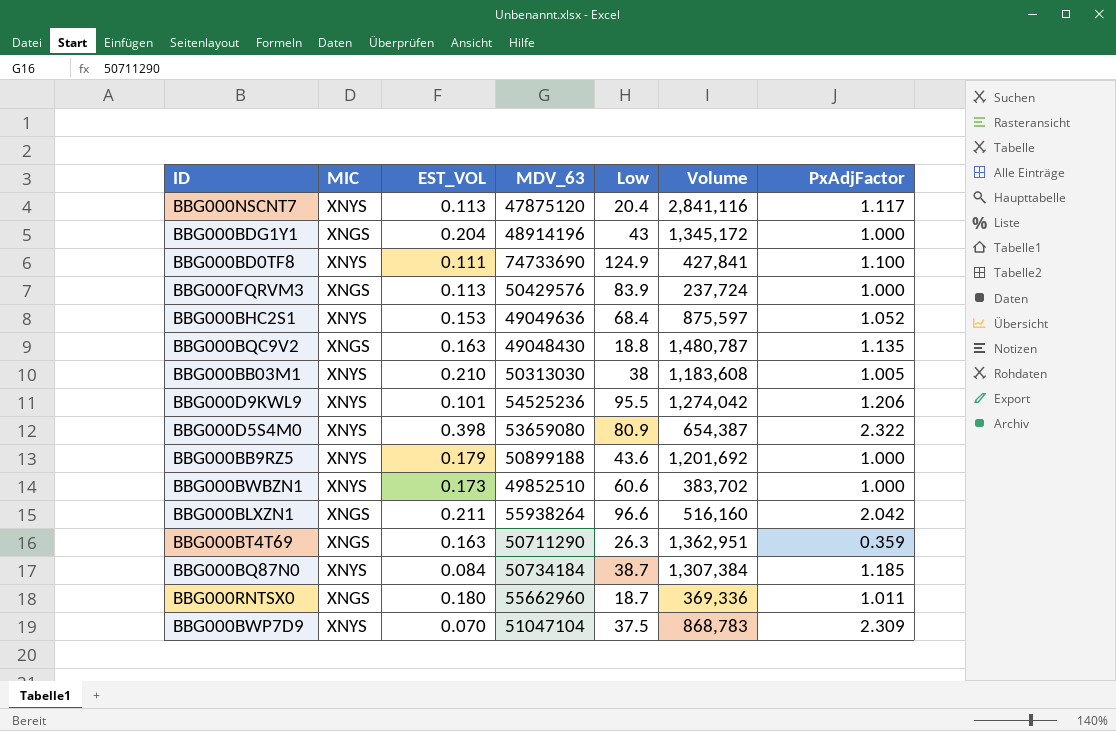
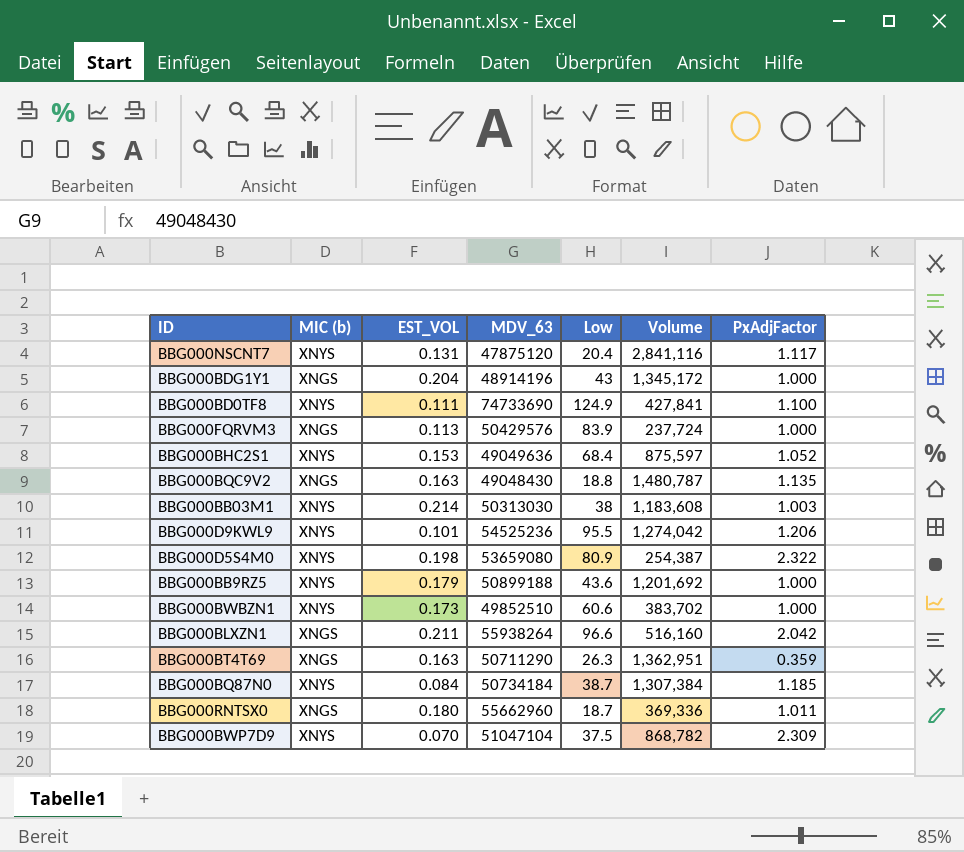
column name: MIC -> MIC (b)
BBG000NSCNT7 | EST_VOL: 0.113 -> 0.131
BBG000BB03M1 | EST_VOL: 0.210 -> 0.214
BBG000BB03M1 | PxAdjFactor: 1.005 -> 1.003
BBG000D5S4M0 | EST_VOL: 0.398 -> 0.198
BBG000D5S4M0 | Volume: 654,387 -> 254,387
BBG000BWP7D9 | Volume: 868,783 -> 868,782

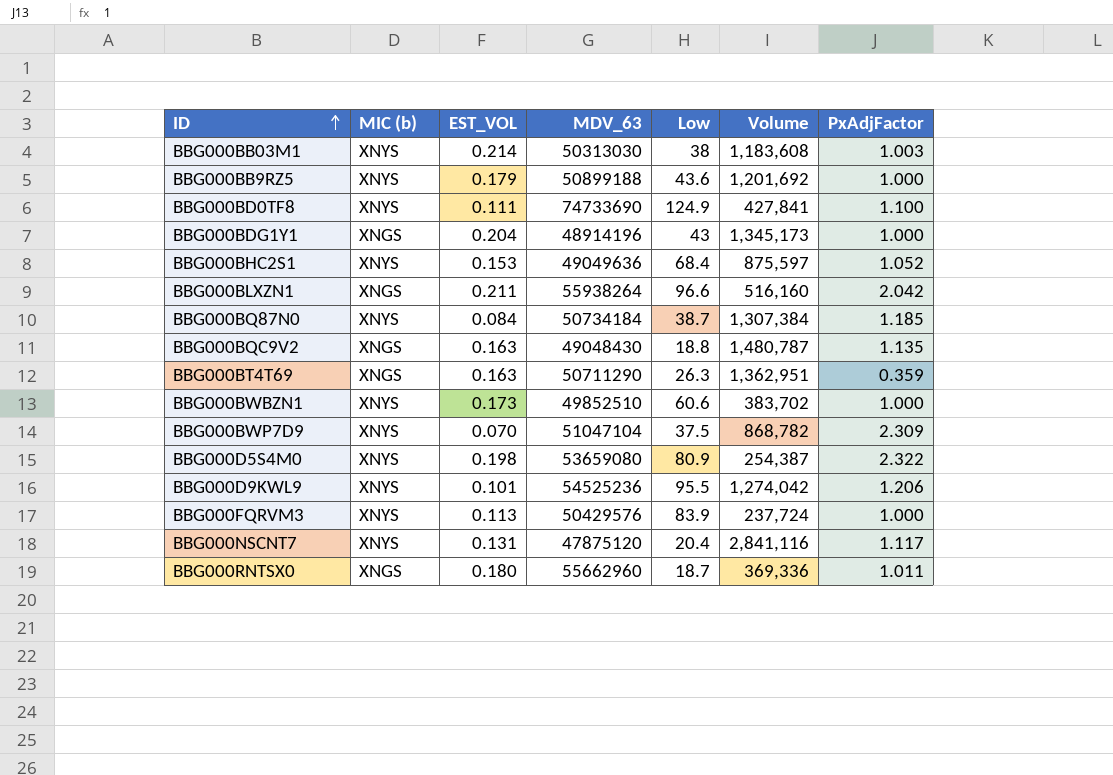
row order: none -> ID ascending
BBG000BDG1Y1 | Volume: 1,345,172 -> 1,345,173
BBG000FQRVM3 | MIC (b): XNGS -> XNYS

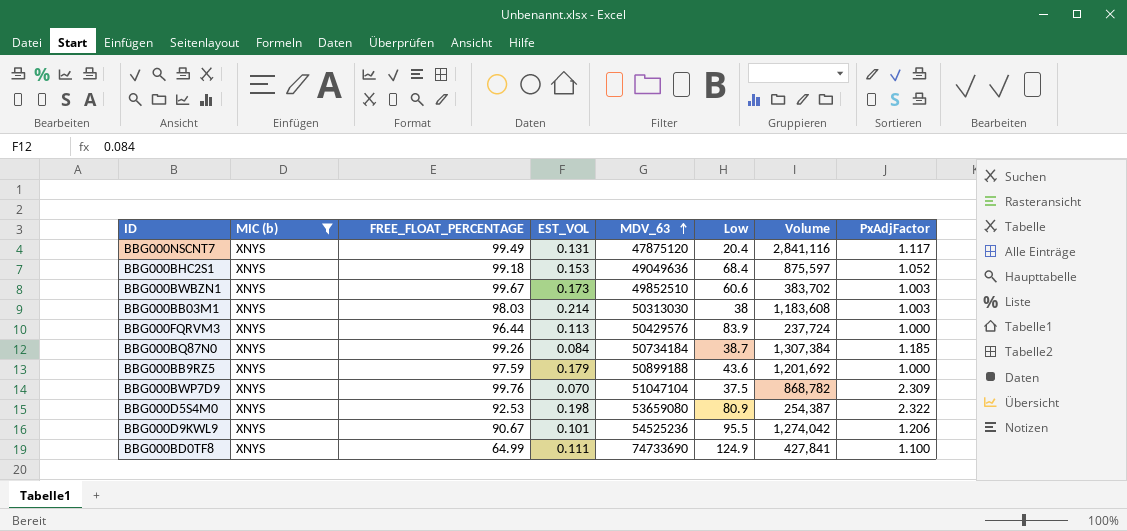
filter: none -> MIC (b) = XNYS
row order: ID ascending -> MDV_63 ascending
column FREE_FLOAT_PERCENTAGE | position: none -> 3
BBG000BWBZN1 | PxAdjFactor: 1.000 -> 1.003

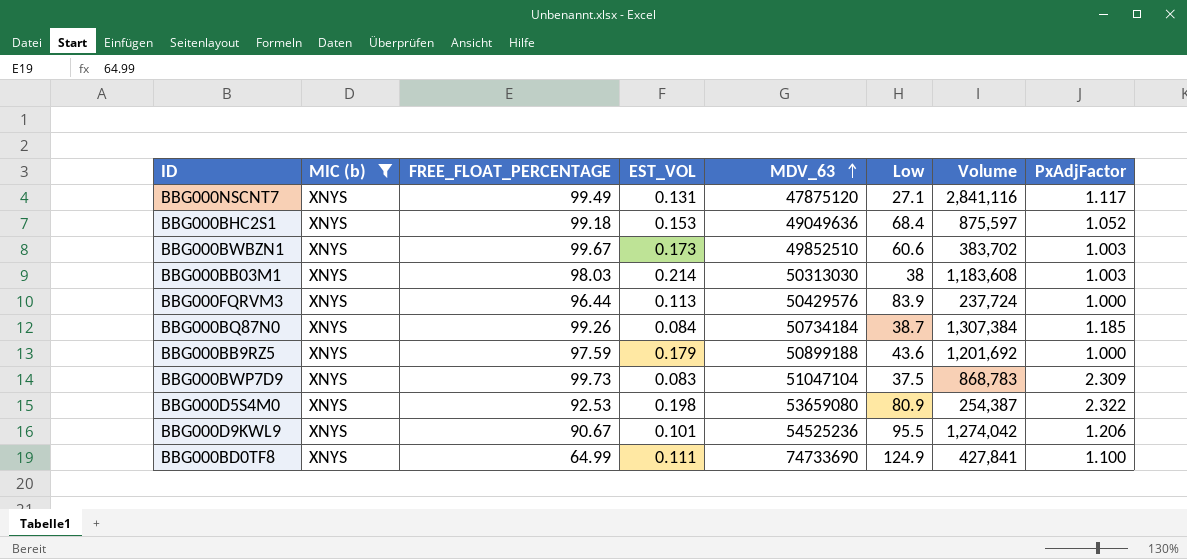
BBG000NSCNT7 | Low: 20.4 -> 27.1
BBG000BWP7D9 | FREE_FLOAT_PERCENTAGE: 99.76 -> 99.73
BBG000BWP7D9 | EST_VOL: 0.070 -> 0.083
BBG000BWP7D9 | Volume: 868,782 -> 868,783

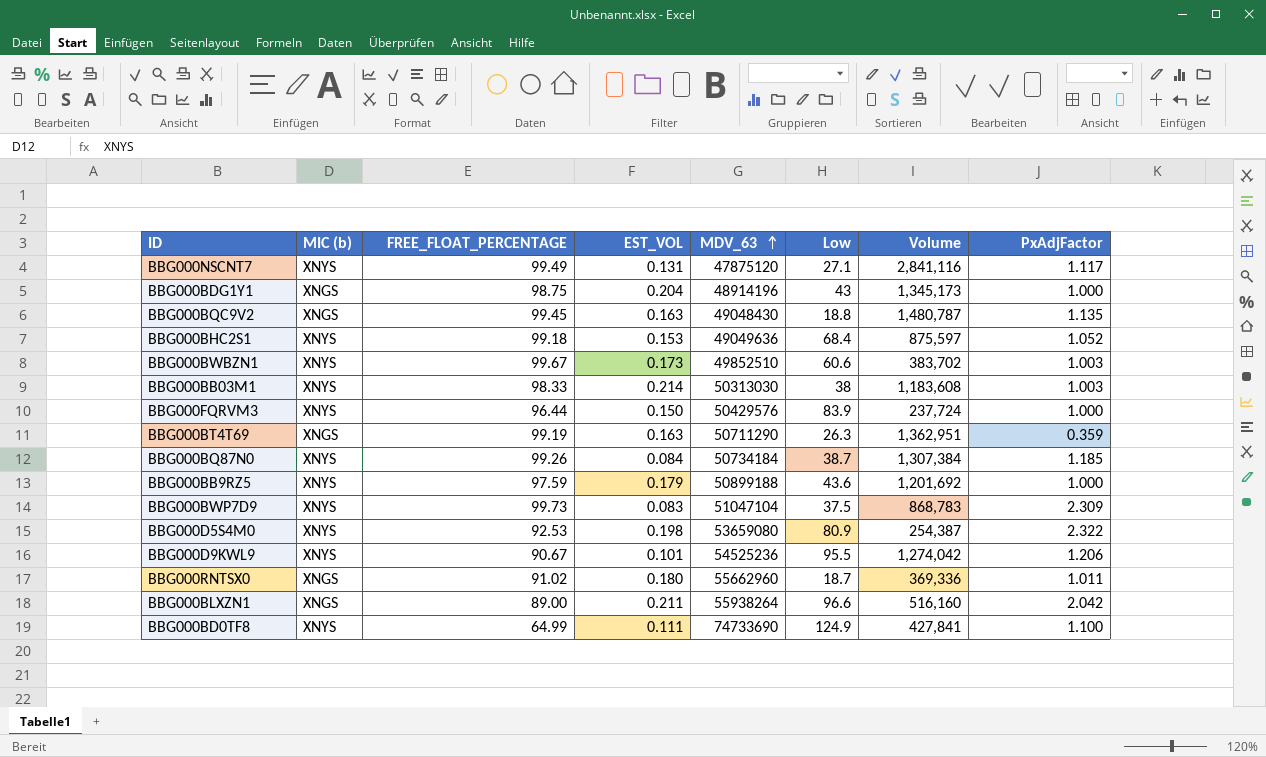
filter: MIC (b) = XNYS -> none
BBG000BB03M1 | FREE_FLOAT_PERCENTAGE: 98.03 -> 98.33
BBG000FQRVM3 | EST_VOL: 0.113 -> 0.150

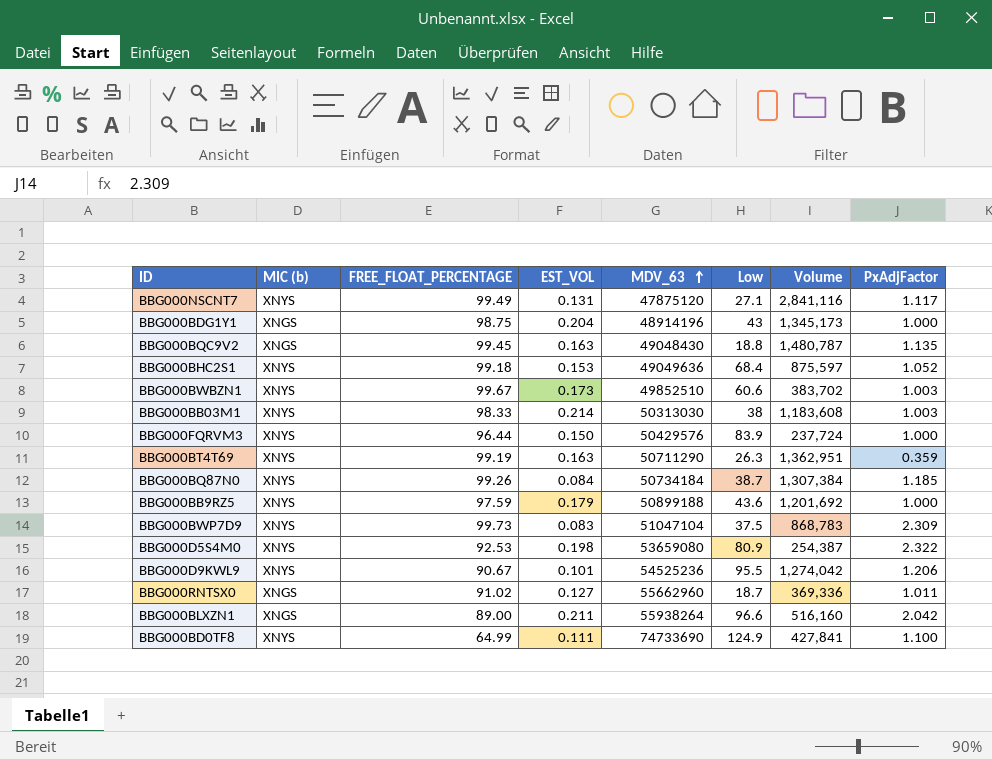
BBG000BT4T69 | MIC (b): XNGS -> XNYS
BBG000RNTSX0 | EST_VOL: 0.180 -> 0.127

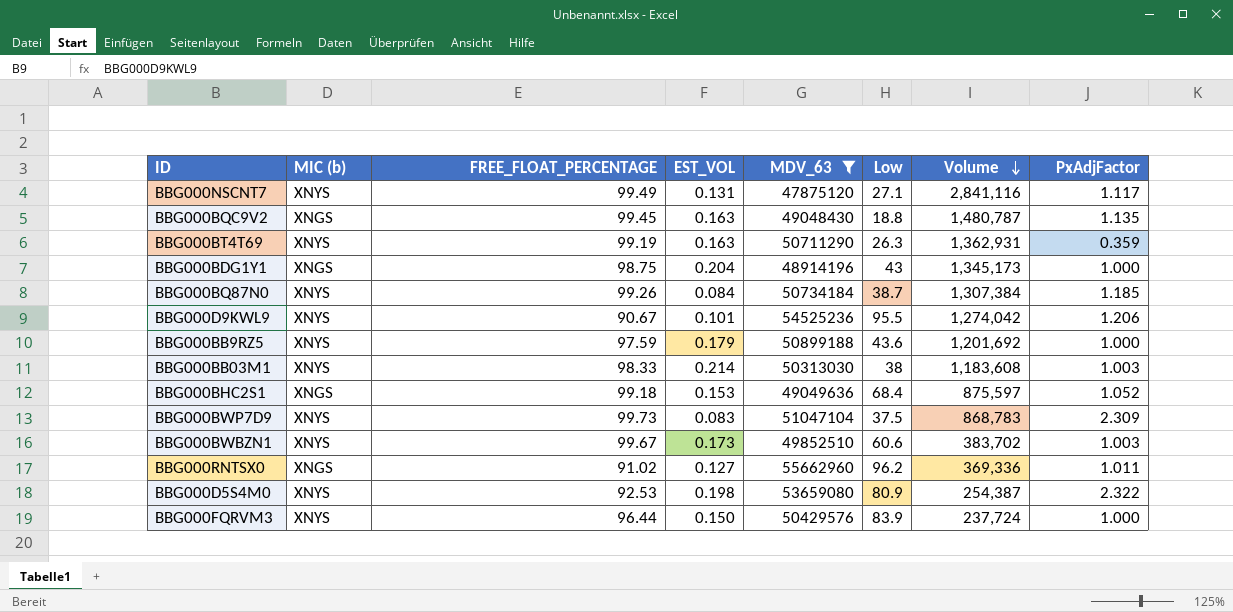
filter: none -> MDV_63 <= 55662960
row order: MDV_63 ascending -> Volume descending
BBG000BT4T69 | Volume: 1,362,951 -> 1,362,931
BBG000BHC2S1 | MIC (b): XNYS -> XNGS
BBG000RNTSX0 | Low: 18.7 -> 96.2

